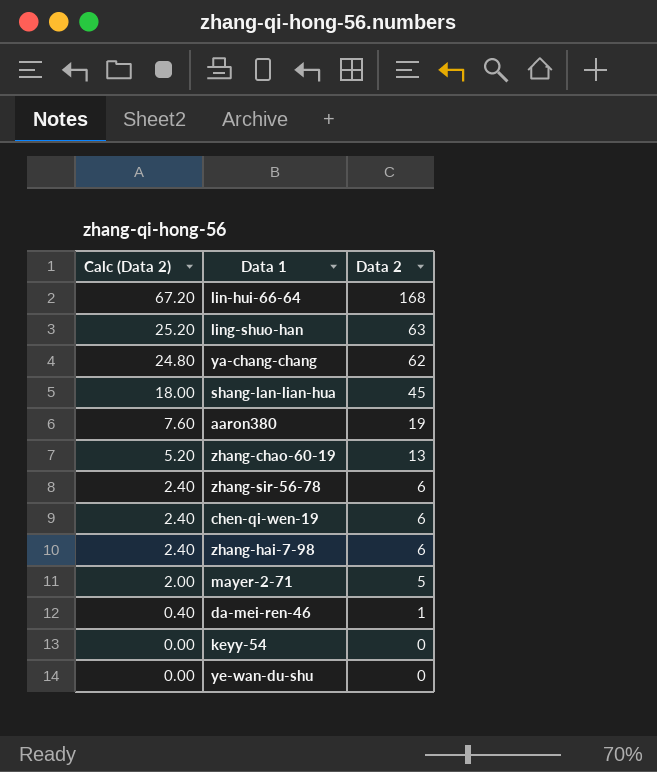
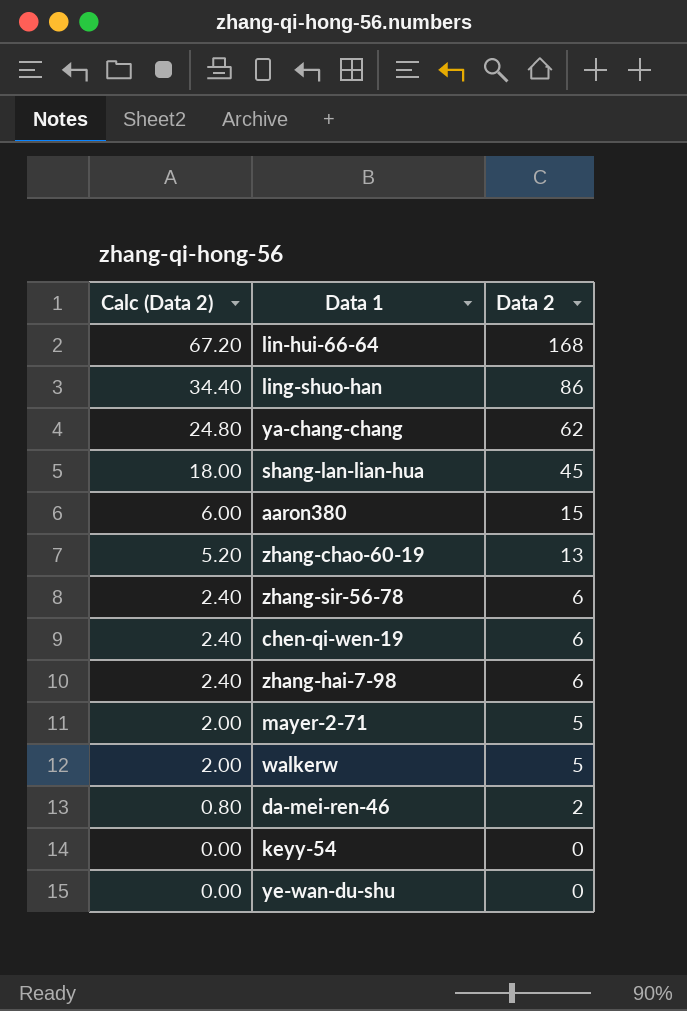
ling-shuo-han | Calc (Data 2): 25.20 -> 34.40
ling-shuo-han | Data 2: 63 -> 86
aaron380 | Calc (Data 2): 7.60 -> 6.00
aaron380 | Data 2: 19 -> 15
row walkerw: none -> 2.00 | 5
da-mei-ren-46 | Calc (Data 2): 0.40 -> 0.80
da-mei-ren-46 | Data 2: 1 -> 2

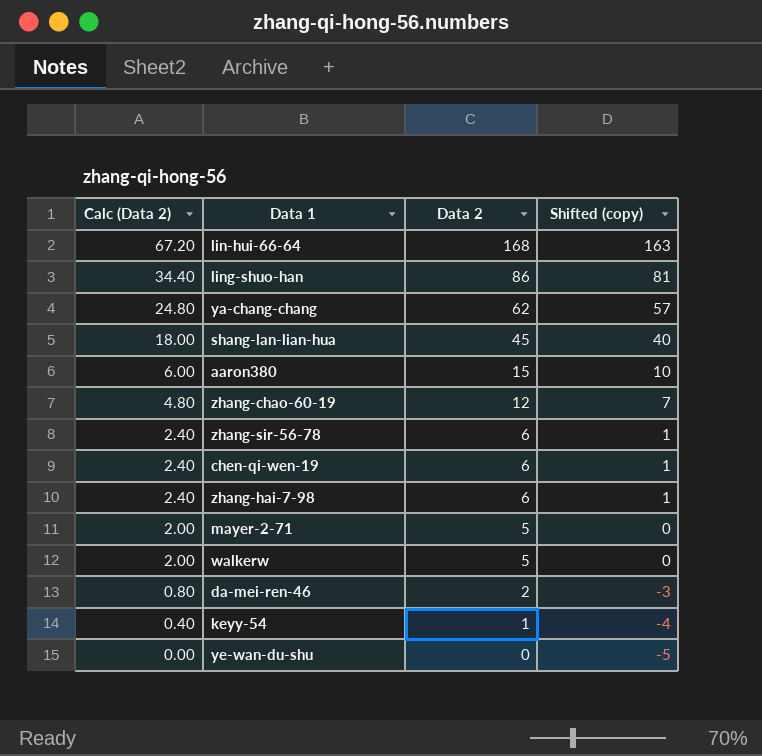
column Shifted (copy) | formula: none -> [Data 2] - 5
zhang-chao-60-19 | Calc (Data 2): 5.20 -> 4.80
zhang-chao-60-19 | Data 2: 13 -> 12
keyy-54 | Calc (Data 2): 0.00 -> 0.40
keyy-54 | Data 2: 0 -> 1

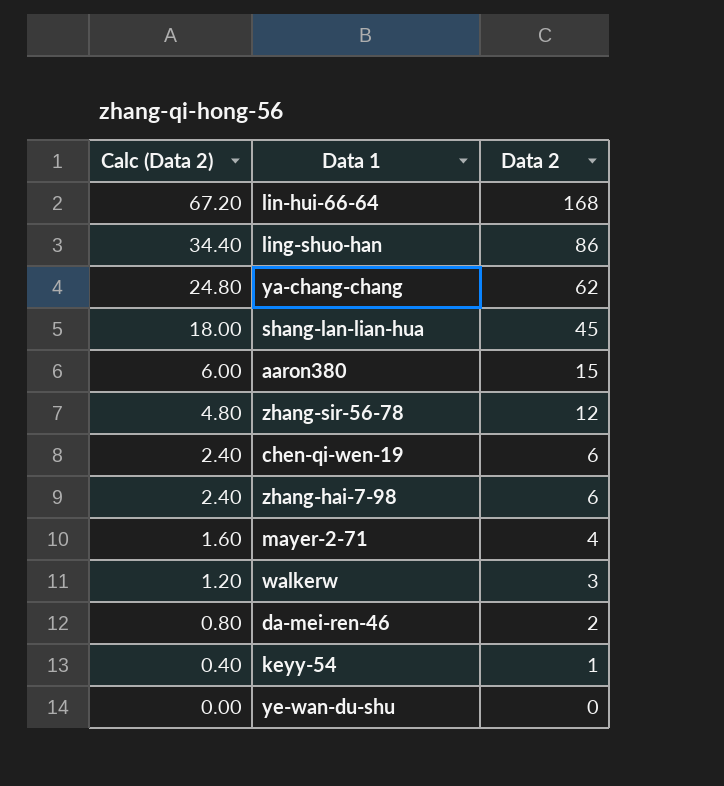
column Shifted (copy) | formula: [Data 2] - 5 -> none
row zhang-chao-60-19: 4.80 | 12 | 7 -> none
zhang-sir-56-78 | Calc (Data 2): 2.40 -> 4.80
zhang-sir-56-78 | Data 2: 6 -> 12
mayer-2-71 | Calc (Data 2): 2.00 -> 1.60
mayer-2-71 | Data 2: 5 -> 4
walkerw | Calc (Data 2): 2.00 -> 1.20
walkerw | Data 2: 5 -> 3

